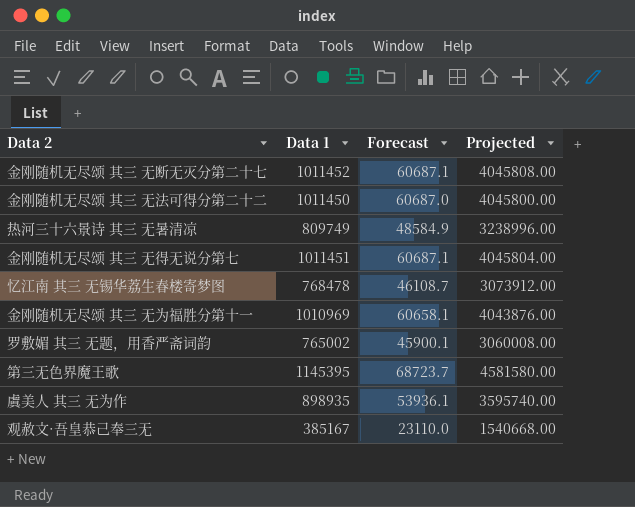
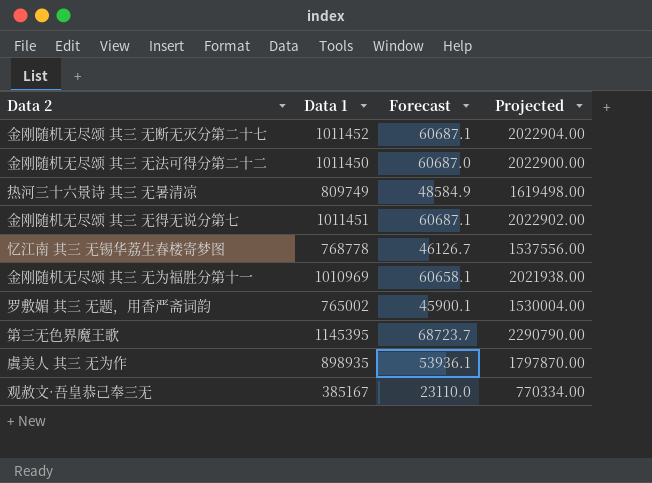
column Projected | formula: [Data 1] * 4 -> [Data 1] * 2
忆江南 其三 无锡华荔生春楼寄梦图 | Data 1: 768478 -> 768778
忆江南 其三 无锡华荔生春楼寄梦图 | Forecast: 46108.7 -> 46126.7

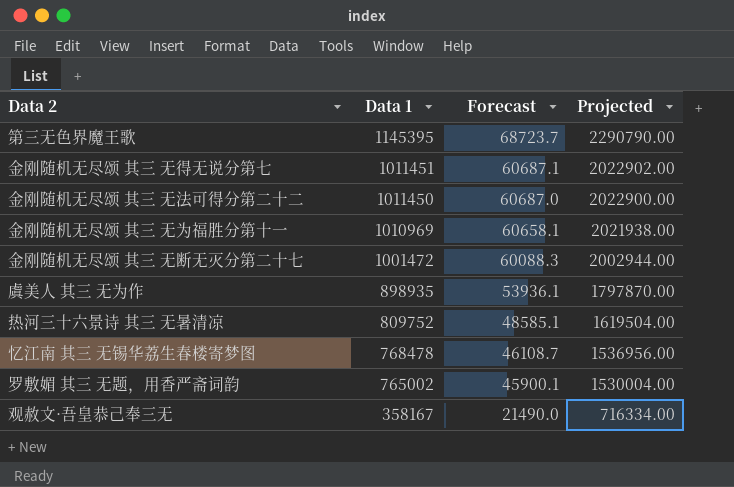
row order: none -> Data 1 descending
金刚随机无尽颂 其三 无断无灭分第二十七 | Data 1: 1011452 -> 1001472
金刚随机无尽颂 其三 无断无灭分第二十七 | Forecast: 60687.1 -> 60088.3
金刚随机无尽颂 其三 无断无灭分第二十七 | Projected: 2022904.00 -> 2002944.00
热河三十六景诗 其三 无暑清凉 | Data 1: 809749 -> 809752
热河三十六景诗 其三 无暑清凉 | Forecast: 48584.9 -> 48585.1
热河三十六景诗 其三 无暑清凉 | Projected: 1619498.00 -> 1619504.00
忆江南 其三 无锡华荔生春楼寄梦图 | Data 1: 768778 -> 768478
忆江南 其三 无锡华荔生春楼寄梦图 | Forecast: 46126.7 -> 46108.7
忆江南 其三 无锡华荔生春楼寄梦图 | Projected: 1537556.00 -> 1536956.00
观赦文·吾皇恭己奉三无 | Data 1: 385167 -> 358167
观赦文·吾皇恭己奉三无 | Forecast: 23110.0 -> 21490.0
观赦文·吾皇恭己奉三无 | Projected: 770334.00 -> 716334.00

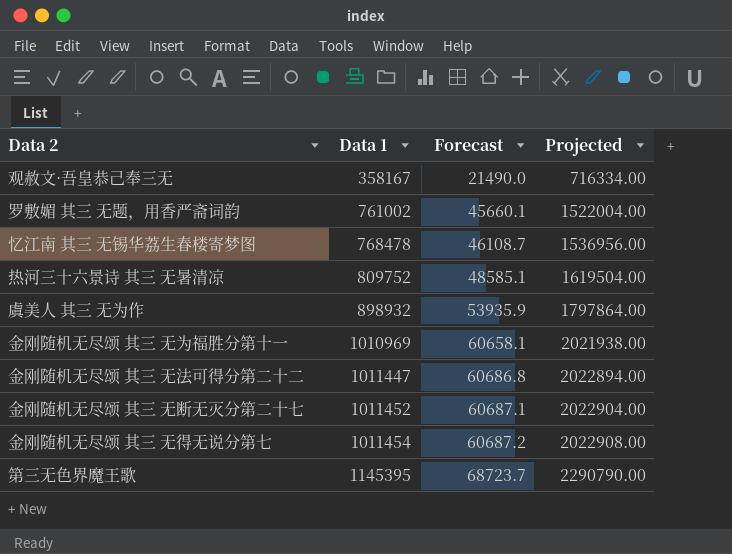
row order: Data 1 descending -> Data 1 ascending
罗敷媚 其三 无题，用香严斋词韵 | Data 1: 765002 -> 761002
罗敷媚 其三 无题，用香严斋词韵 | Forecast: 45900.1 -> 45660.1
罗敷媚 其三 无题，用香严斋词韵 | Projected: 1530004.00 -> 1522004.00
虞美人 其三 无为作 | Data 1: 898935 -> 898932
虞美人 其三 无为作 | Forecast: 53936.1 -> 53935.9
虞美人 其三 无为作 | Projected: 1797870.00 -> 1797864.00
金刚随机无尽颂 其三 无法可得分第二十二 | Data 1: 1011450 -> 1011447
金刚随机无尽颂 其三 无法可得分第二十二 | Forecast: 60687.0 -> 60686.8
金刚随机无尽颂 其三 无法可得分第二十二 | Projected: 2022900.00 -> 2022894.00
金刚随机无尽颂 其三 无断无灭分第二十七 | Data 1: 1001472 -> 1011452
金刚随机无尽颂 其三 无断无灭分第二十七 | Forecast: 60088.3 -> 60687.1
金刚随机无尽颂 其三 无断无灭分第二十七 | Projected: 2002944.00 -> 2022904.00
金刚随机无尽颂 其三 无得无说分第七 | Data 1: 1011451 -> 1011454
金刚随机无尽颂 其三 无得无说分第七 | Forecast: 60687.1 -> 60687.2
金刚随机无尽颂 其三 无得无说分第七 | Projected: 2022902.00 -> 2022908.00

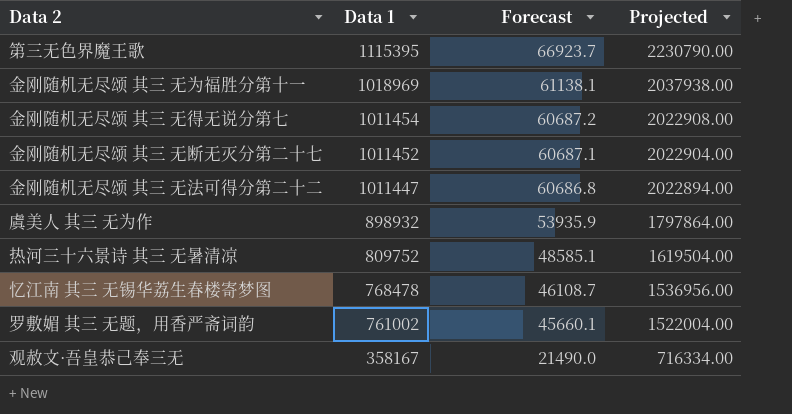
row order: Data 1 ascending -> Data 1 descending
第三无色界魔王歌 | Data 1: 1145395 -> 1115395
第三无色界魔王歌 | Forecast: 68723.7 -> 66923.7
第三无色界魔王歌 | Projected: 2290790.00 -> 2230790.00
金刚随机无尽颂 其三 无为福胜分第十一 | Data 1: 1010969 -> 1018969
金刚随机无尽颂 其三 无为福胜分第十一 | Forecast: 60658.1 -> 61138.1
金刚随机无尽颂 其三 无为福胜分第十一 | Projected: 2021938.00 -> 2037938.00

